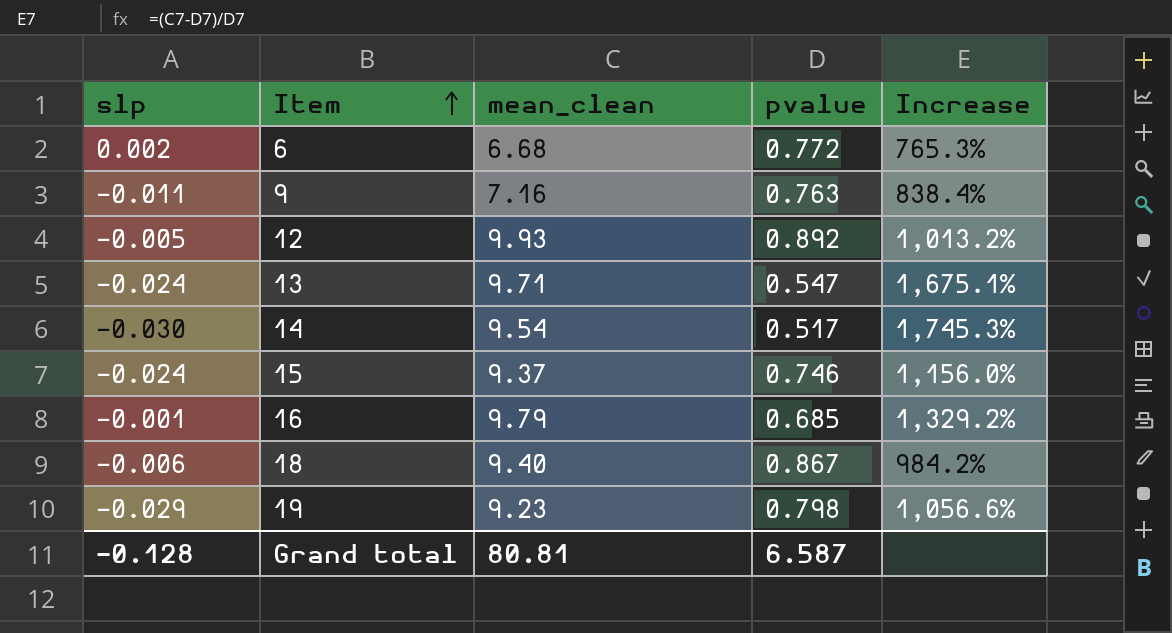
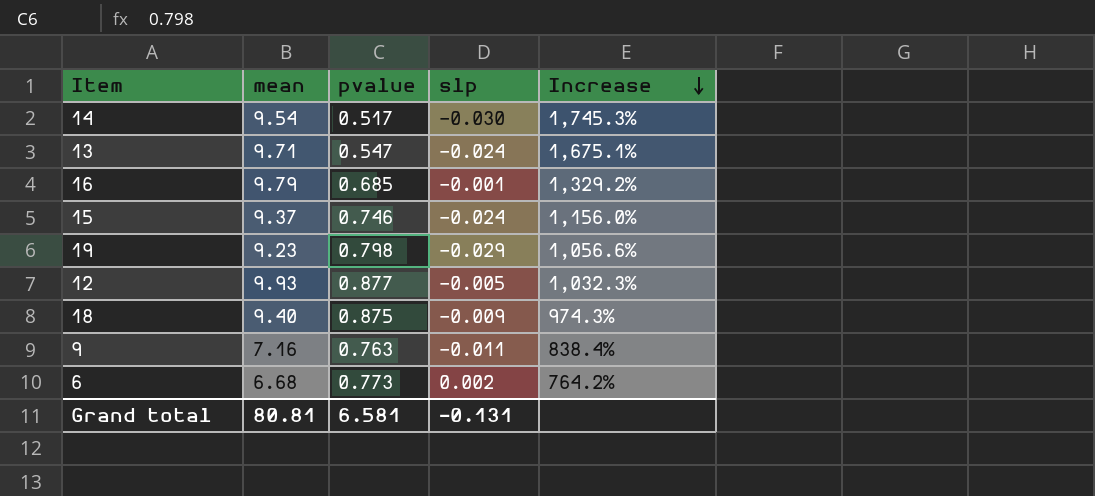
row order: Item ascending -> Increase descending
column name: mean_clean -> mean
column slp | position: 1 -> 4
12 | pvalue: 0.892 -> 0.877
12 | Increase: 1,013.2% -> 1,032.3%
18 | pvalue: 0.867 -> 0.875
18 | slp: -0.006 -> -0.009
18 | Increase: 984.2% -> 974.3%
6 | pvalue: 0.772 -> 0.773
6 | Increase: 765.3% -> 764.2%
Grand total | pvalue: 6.587 -> 6.581
Grand total | slp: -0.128 -> -0.131

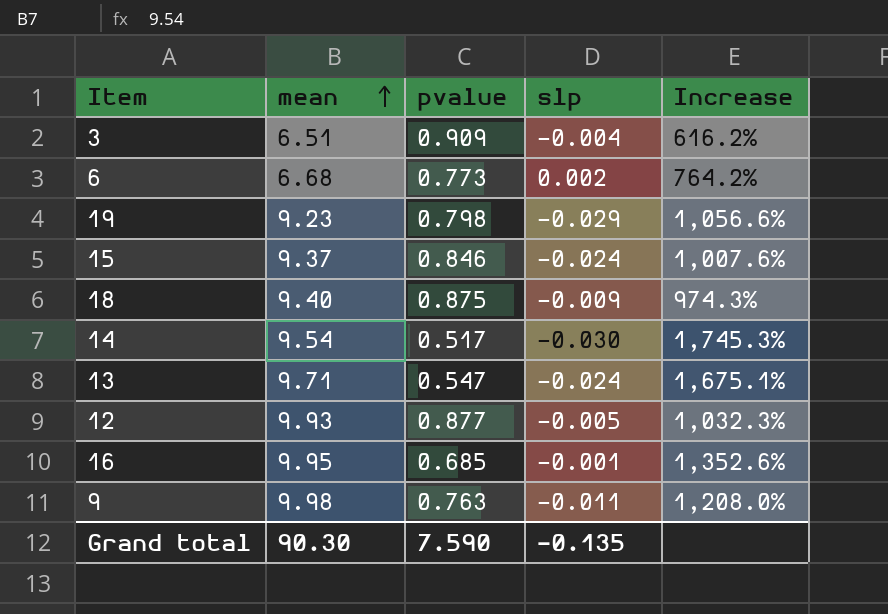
row order: Increase descending -> mean ascending
row 3: none -> 6.51 | 0.909 | -0.004 | 616.2%
15 | pvalue: 0.746 -> 0.846
15 | Increase: 1,156.0% -> 1,007.6%
16 | mean: 9.79 -> 9.95
16 | Increase: 1,329.2% -> 1,352.6%
9 | mean: 7.16 -> 9.98
9 | Increase: 838.4% -> 1,208.0%
Grand total | mean: 80.81 -> 90.30
Grand total | pvalue: 6.581 -> 7.590
Grand total | slp: -0.131 -> -0.135

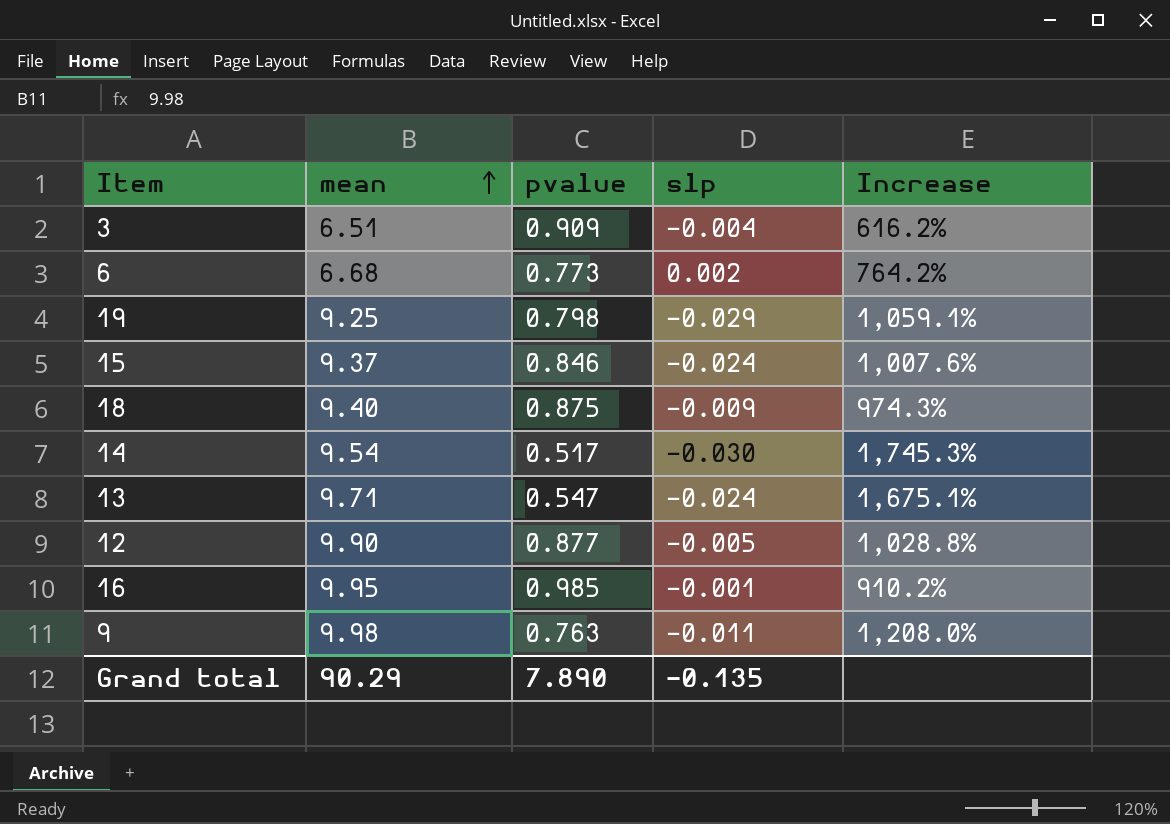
19 | mean: 9.23 -> 9.25
19 | Increase: 1,056.6% -> 1,059.1%
12 | mean: 9.93 -> 9.90
12 | Increase: 1,032.3% -> 1,028.8%
16 | pvalue: 0.685 -> 0.985
16 | Increase: 1,352.6% -> 910.2%
Grand total | mean: 90.30 -> 90.29
Grand total | pvalue: 7.590 -> 7.890

